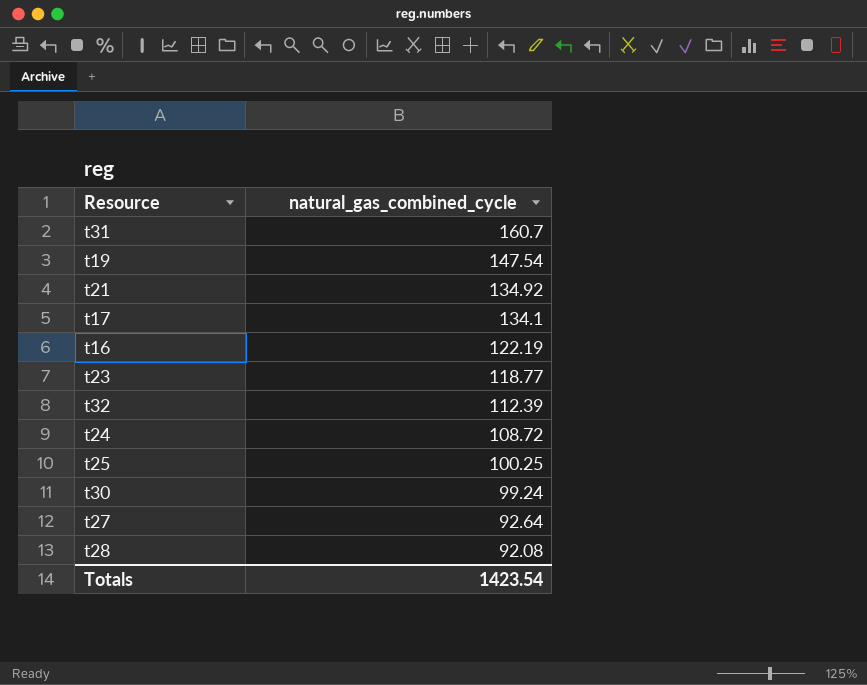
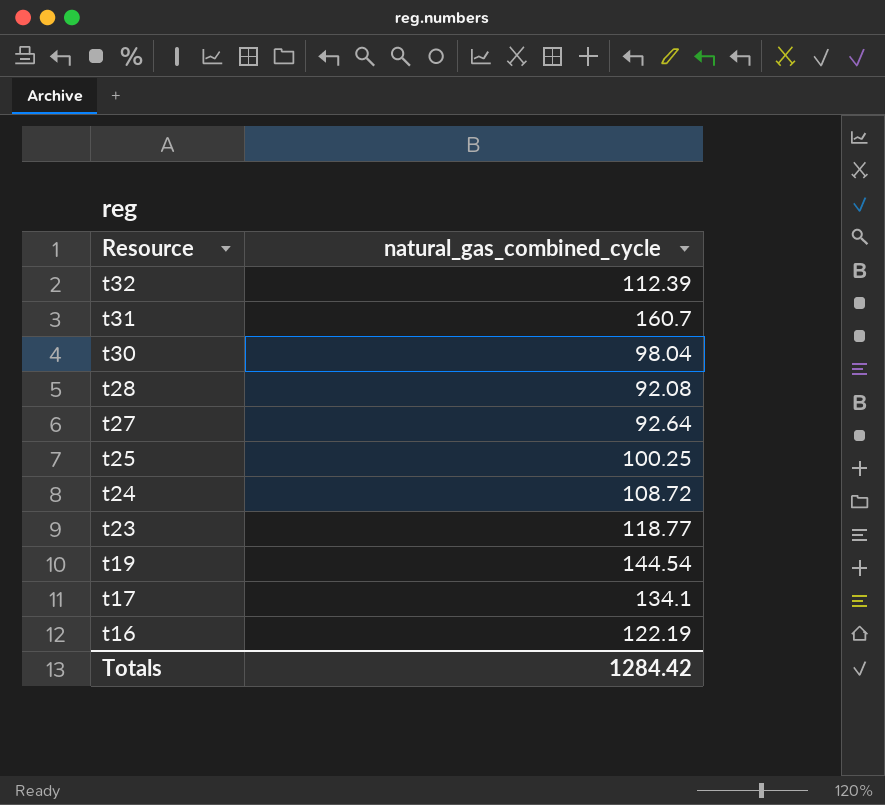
row order: natural_gas_combined_cycle descending -> Resource descending
row t21: 134.92 -> none
t30 | natural_gas_combined_cycle: 99.24 -> 98.04
t19 | natural_gas_combined_cycle: 147.54 -> 144.54
Totals | natural_gas_combined_cycle: 1423.54 -> 1284.42

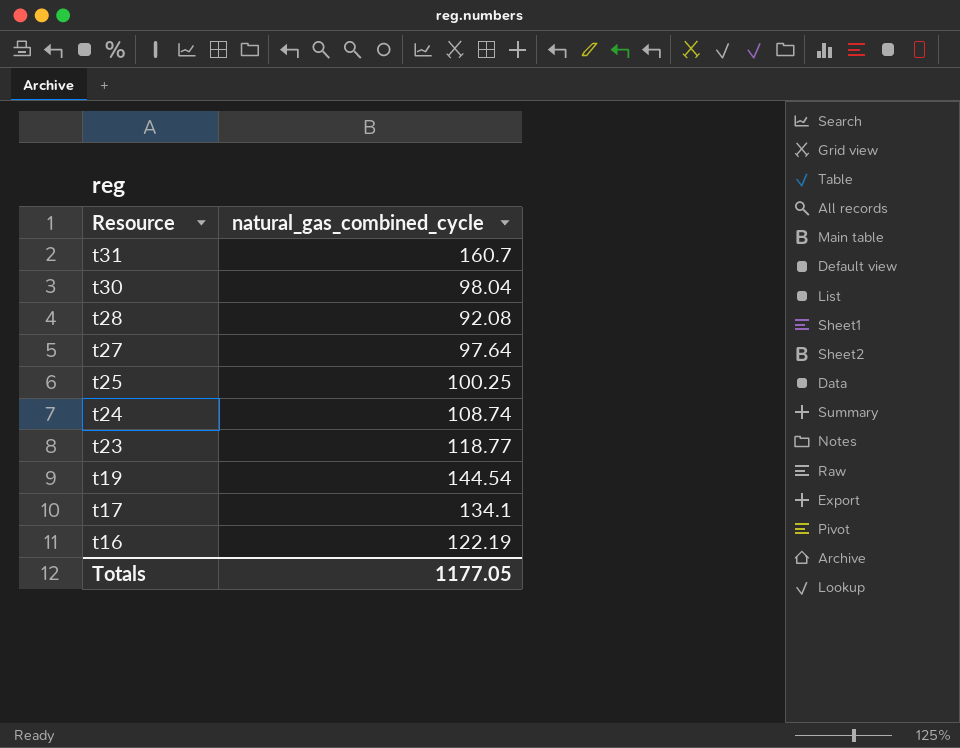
row t32: 112.39 -> none
t27 | natural_gas_combined_cycle: 92.64 -> 97.64
t24 | natural_gas_combined_cycle: 108.72 -> 108.74
Totals | natural_gas_combined_cycle: 1284.42 -> 1177.05

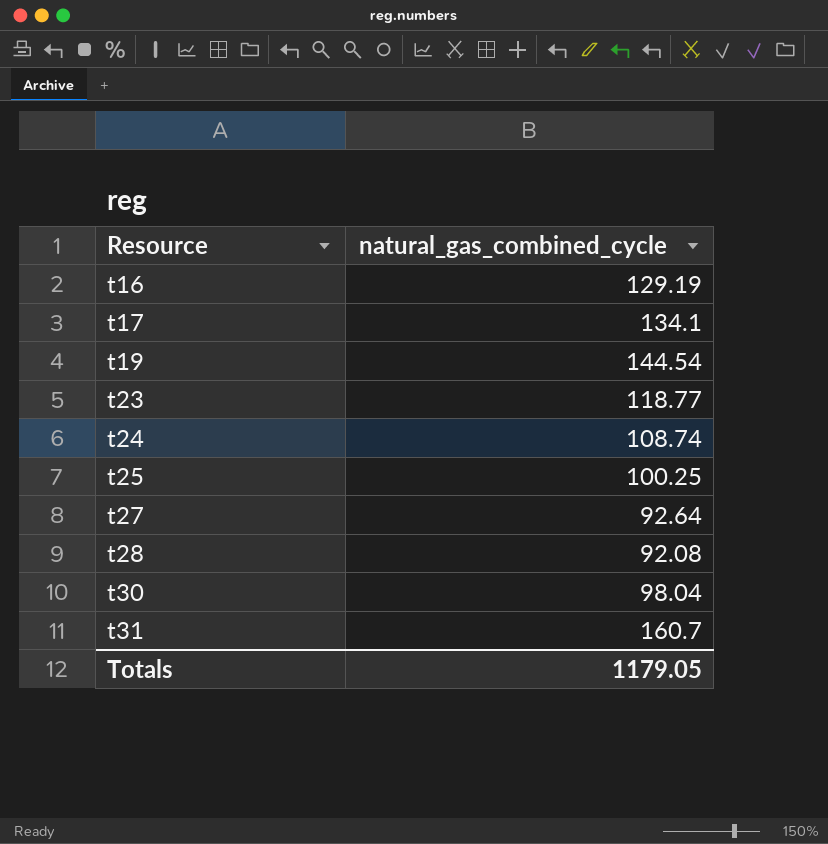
row order: Resource descending -> Resource ascending
t16 | natural_gas_combined_cycle: 122.19 -> 129.19
t27 | natural_gas_combined_cycle: 97.64 -> 92.64
Totals | natural_gas_combined_cycle: 1177.05 -> 1179.05

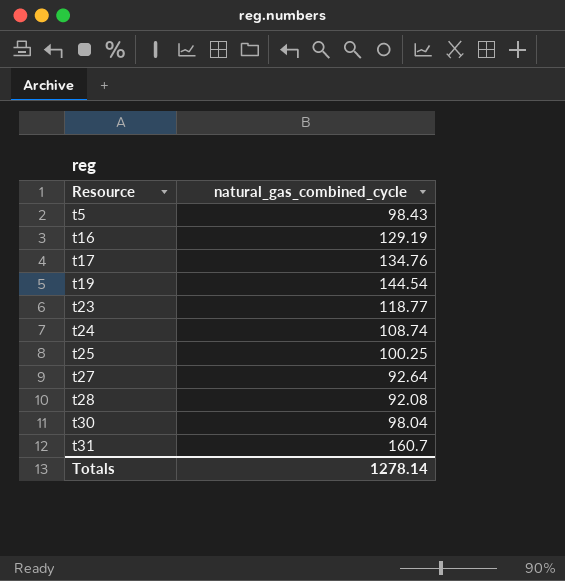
row t5: none -> 98.43
t17 | natural_gas_combined_cycle: 134.1 -> 134.76
Totals | natural_gas_combined_cycle: 1179.05 -> 1278.14

